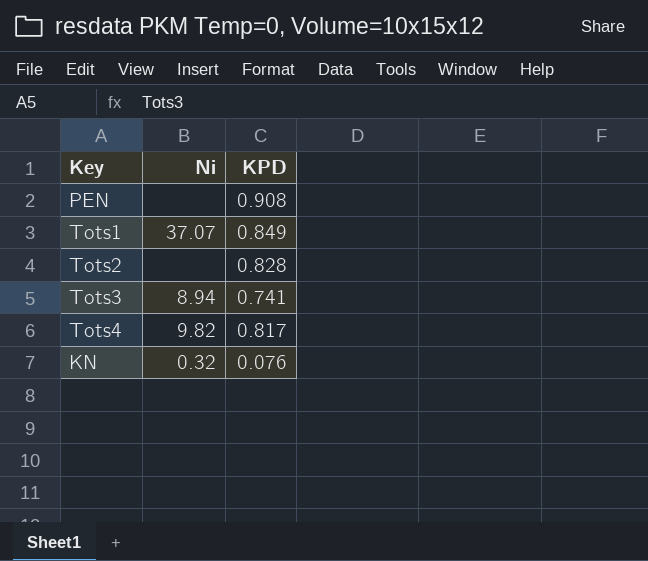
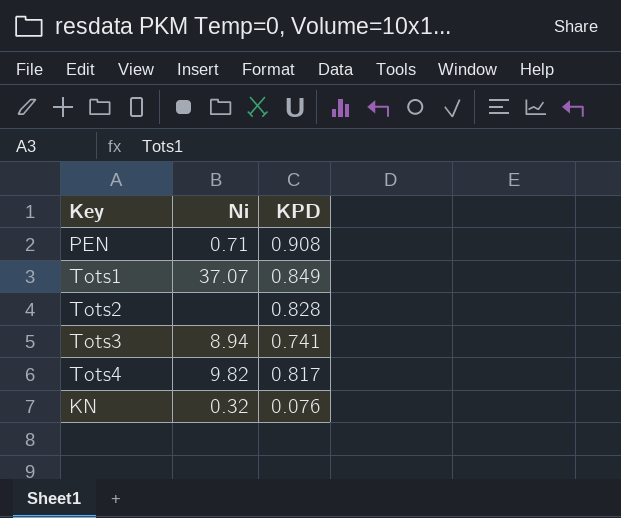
PEN | Ni: none -> 0.71

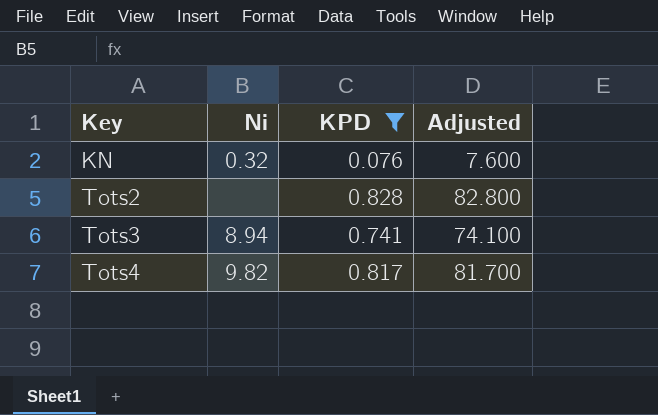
filter: none -> KPD <= 0.828
row order: none -> Key ascending
column Adjusted | formula: none -> [KPD] * 100

